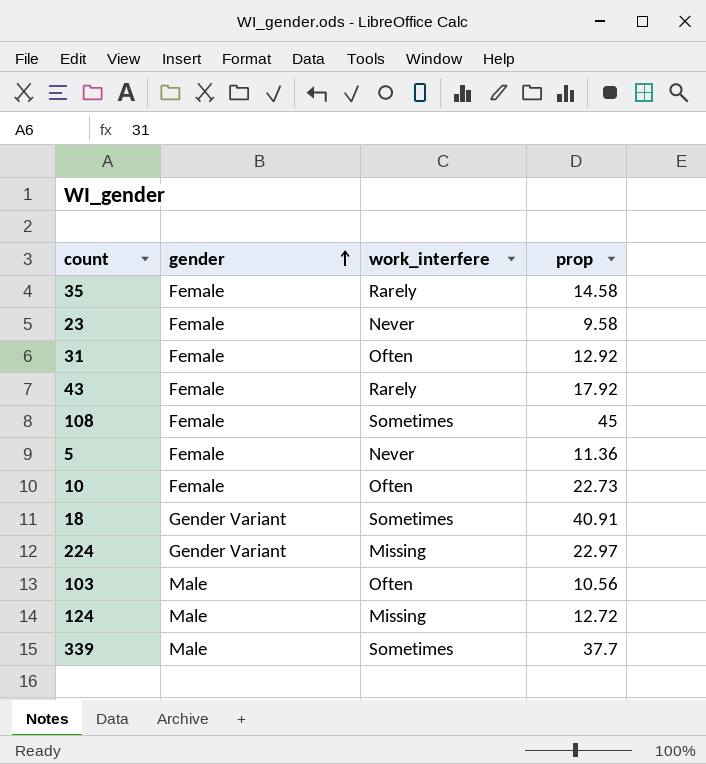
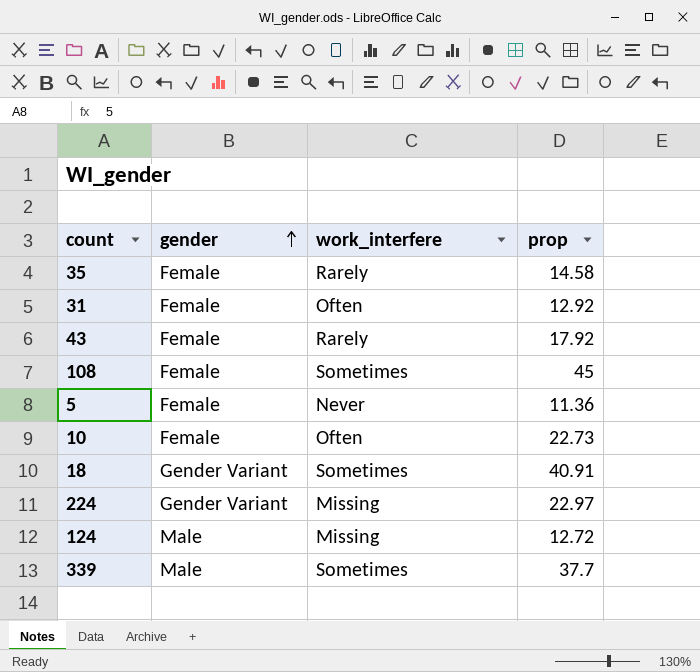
row 23: Female | Never | 9.58 -> none
row 103: Male | Often | 10.56 -> none

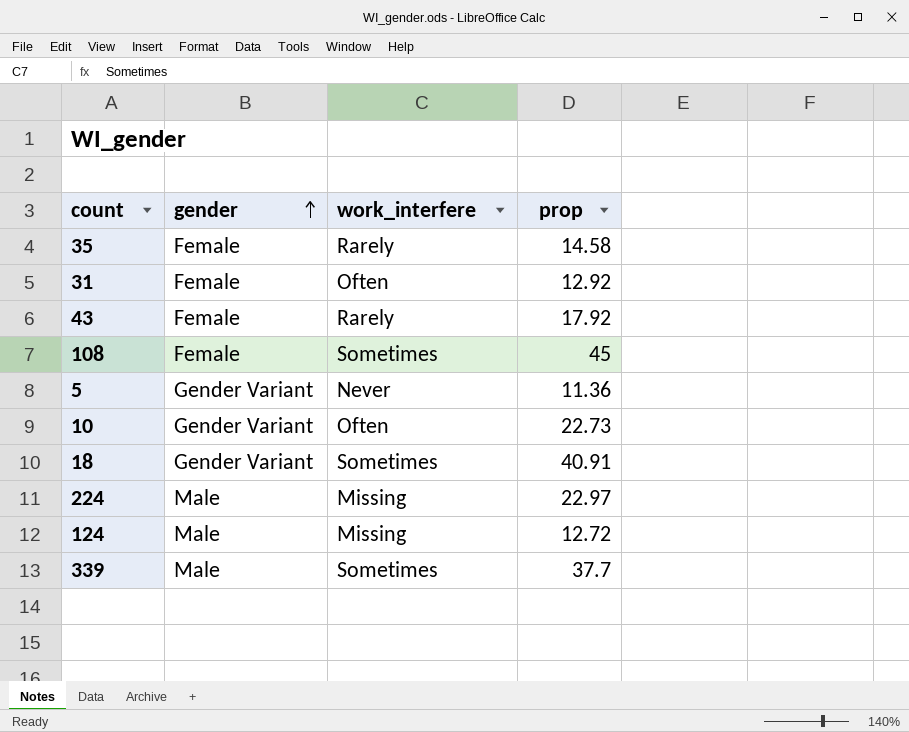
5 | gender: Female -> Gender Variant
10 | gender: Female -> Gender Variant
224 | gender: Gender Variant -> Male

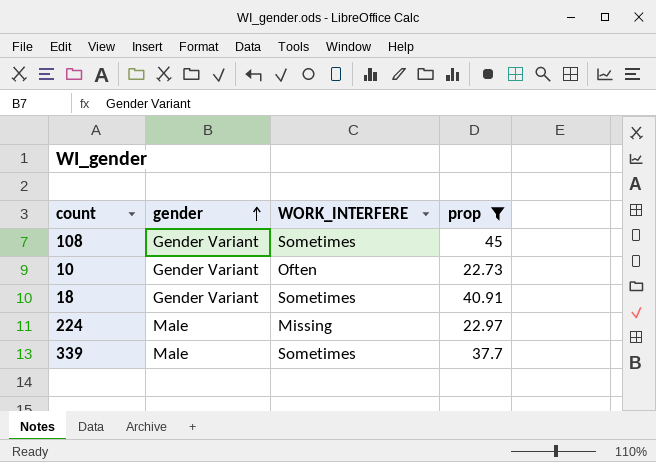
filter: none -> prop >= 22.73
column name: work_interfere -> WORK_INTERFERE
108 | gender: Female -> Gender Variant

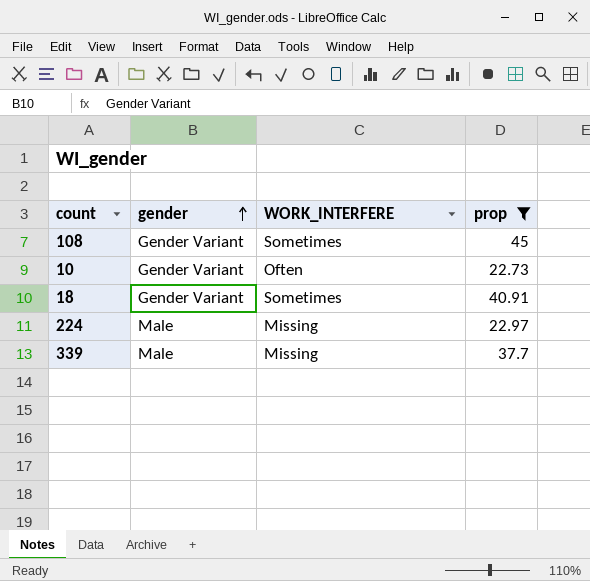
339 | WORK_INTERFERE: Sometimes -> Missing

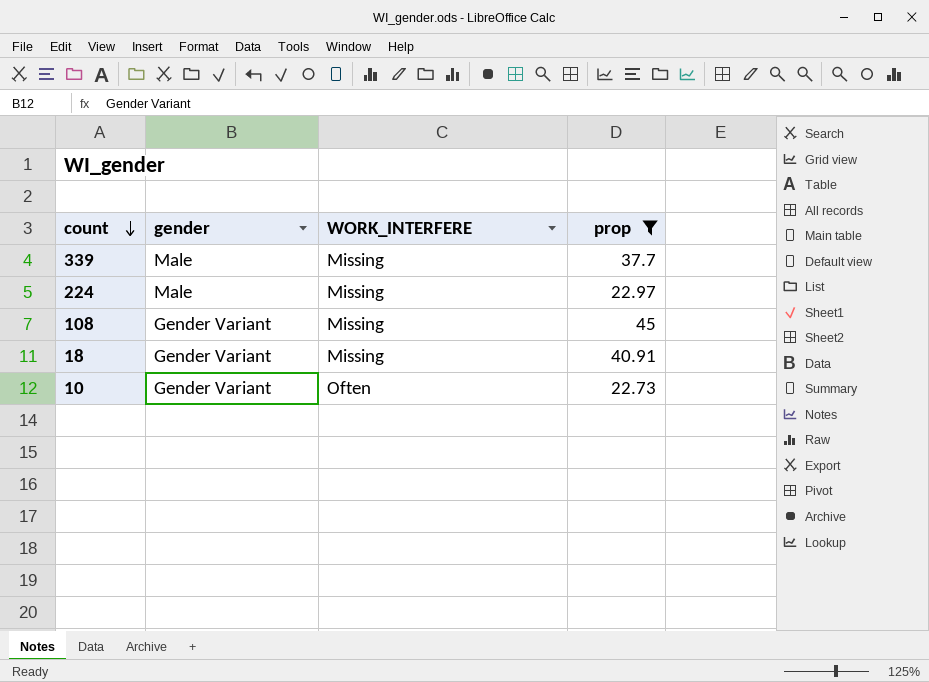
row order: gender ascending -> count descending
108 | WORK_INTERFERE: Sometimes -> Missing
18 | WORK_INTERFERE: Sometimes -> Missing

